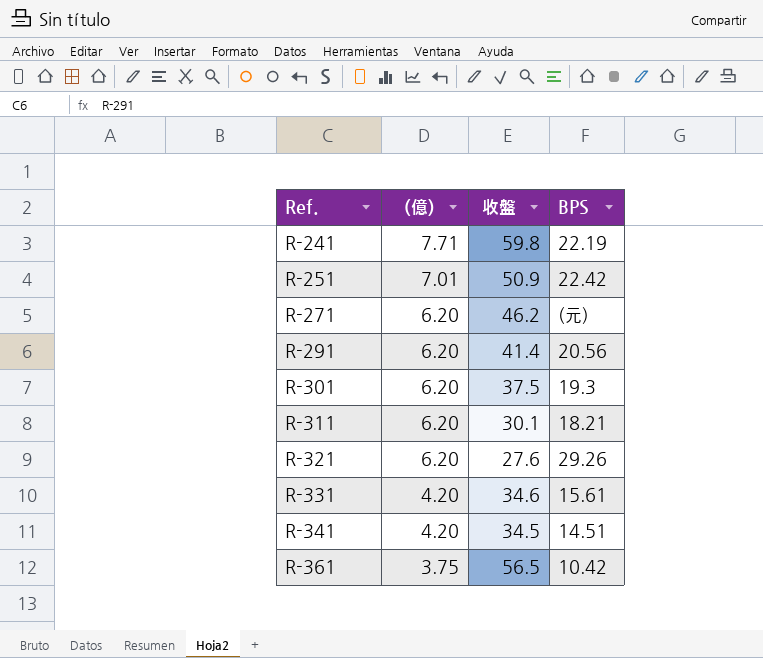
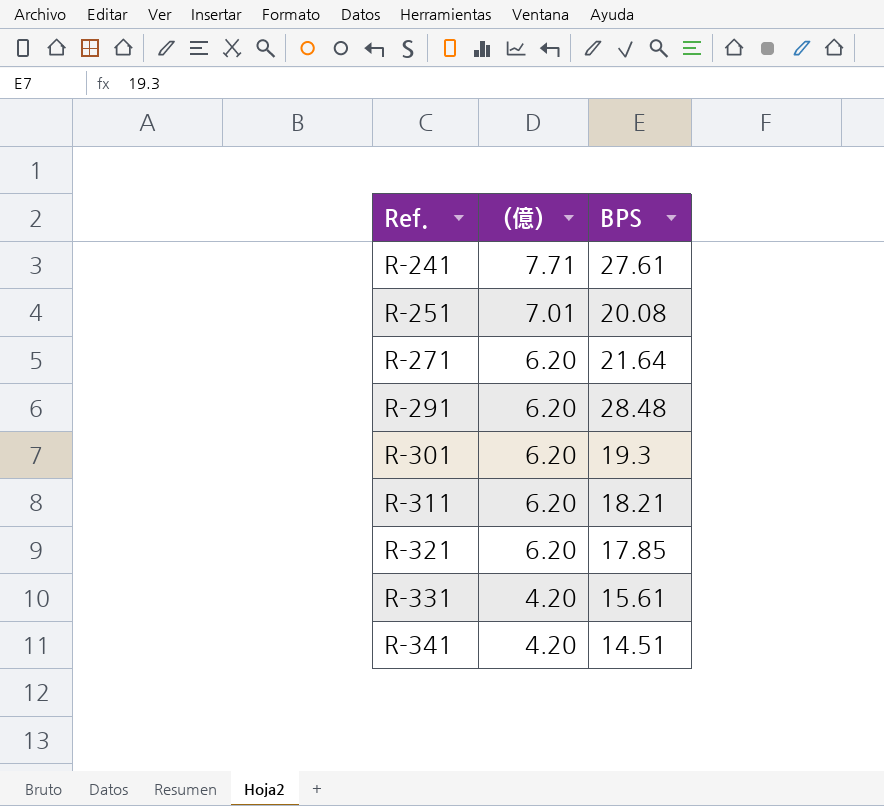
column 收盤 | position: 3 -> none
row R-361: 3.75 | 56.5 | 10.42 -> none
R-241 | BPS: 22.19 -> 27.61
R-251 | BPS: 22.42 -> 20.08
R-271 | BPS: (元) -> 21.64
R-291 | BPS: 20.56 -> 28.48
R-321 | BPS: 29.26 -> 17.85

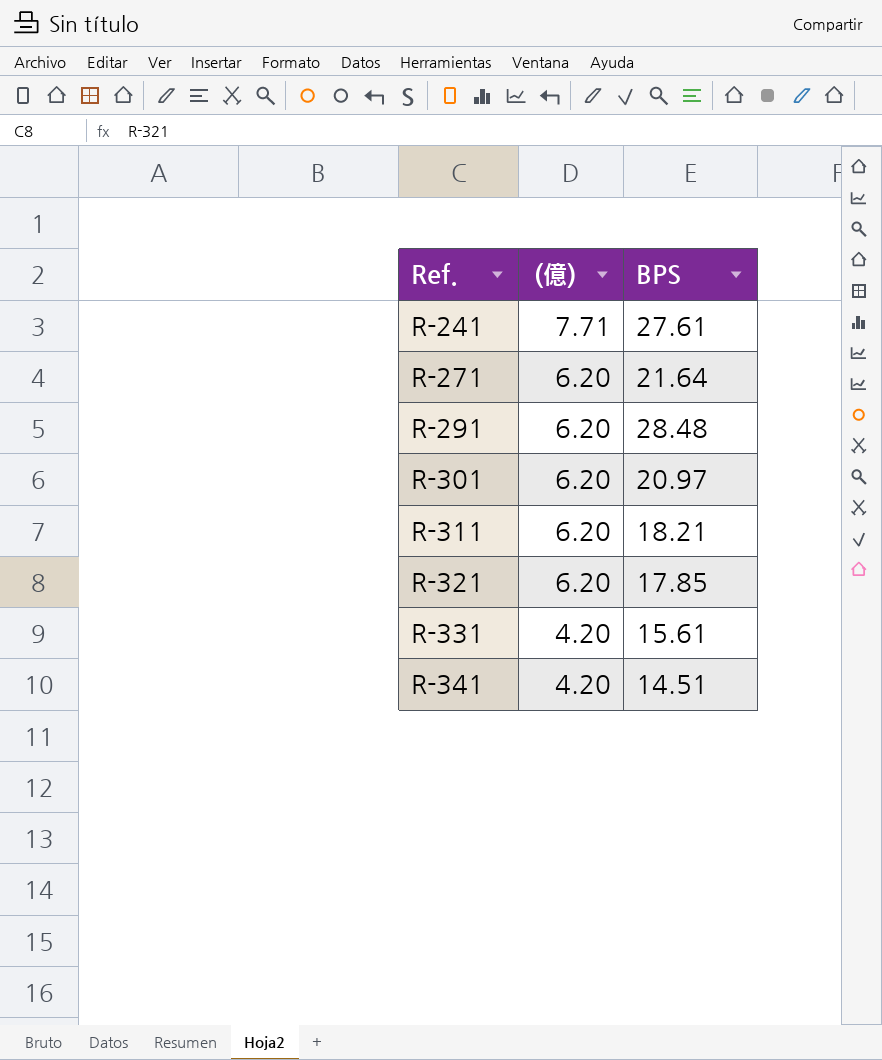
row R-251: 7.01 | 20.08 -> none
R-301 | BPS: 19.3 -> 20.97

